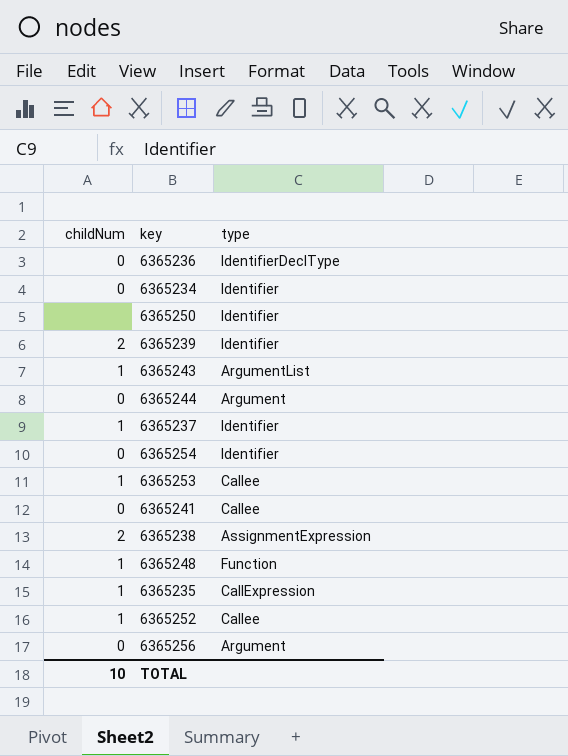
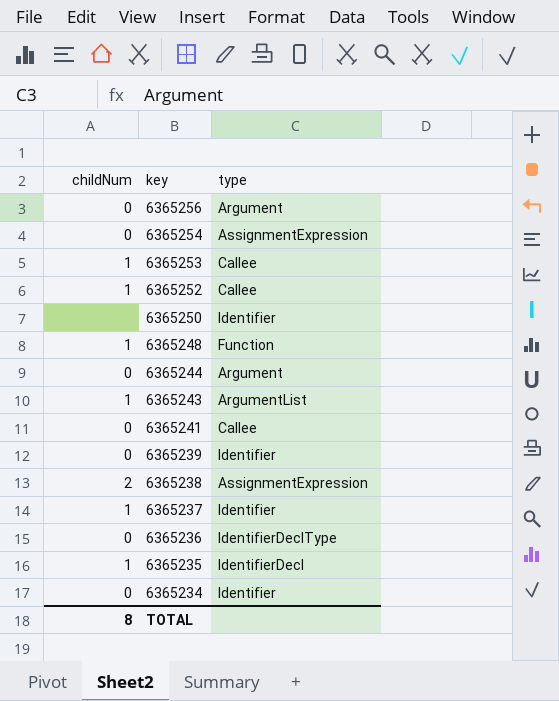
row order: none -> key descending
6365254 | type: Identifier -> AssignmentExpression
6365239 | childNum: 2 -> 0
6365235 | type: CallExpression -> IdentifierDecl
TOTAL | childNum: 10 -> 8

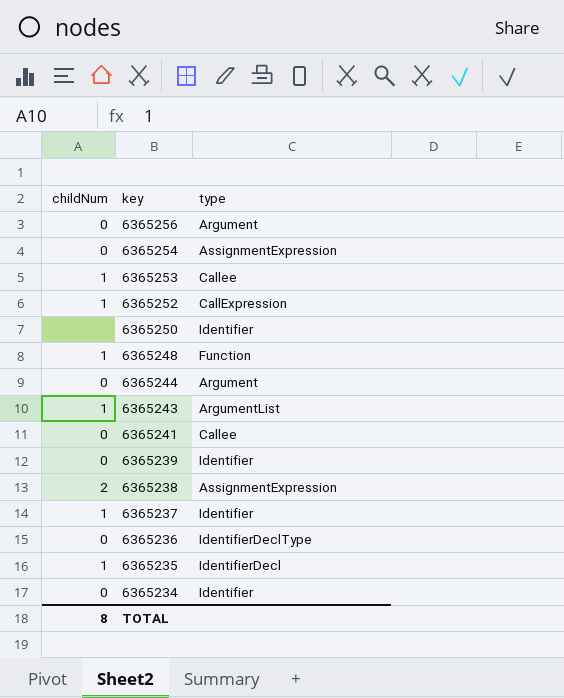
6365252 | type: Callee -> CallExpression

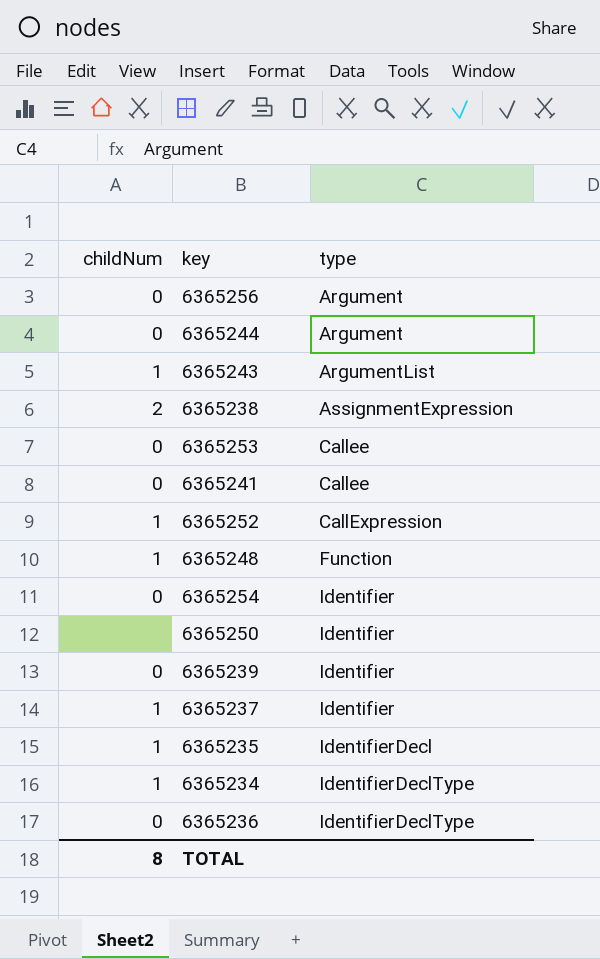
row order: key descending -> type ascending
6365253 | childNum: 1 -> 0
6365254 | type: AssignmentExpression -> Identifier
6365234 | childNum: 0 -> 1
6365234 | type: Identifier -> IdentifierDeclType

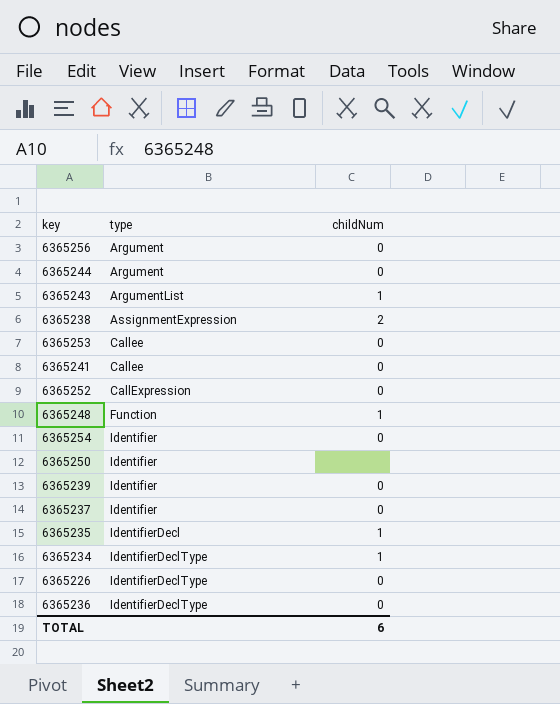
column childNum | position: 1 -> 3
6365252 | childNum: 1 -> 0
6365237 | childNum: 1 -> 0
row 6365226: none -> IdentifierDeclType | 0
TOTAL | childNum: 8 -> 6

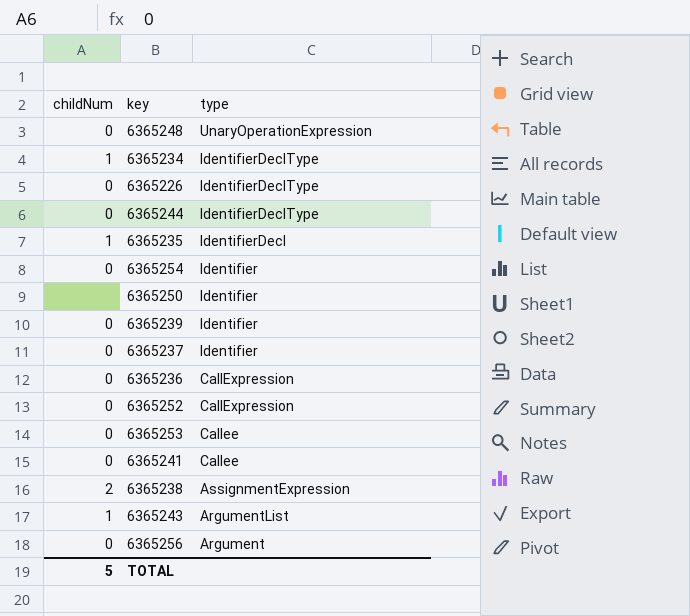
row order: type ascending -> type descending
column childNum | position: 3 -> 1
6365248 | childNum: 1 -> 0
6365248 | type: Function -> UnaryOperationExpression
6365244 | type: Argument -> IdentifierDeclType
6365236 | type: IdentifierDeclType -> CallExpression
TOTAL | childNum: 6 -> 5

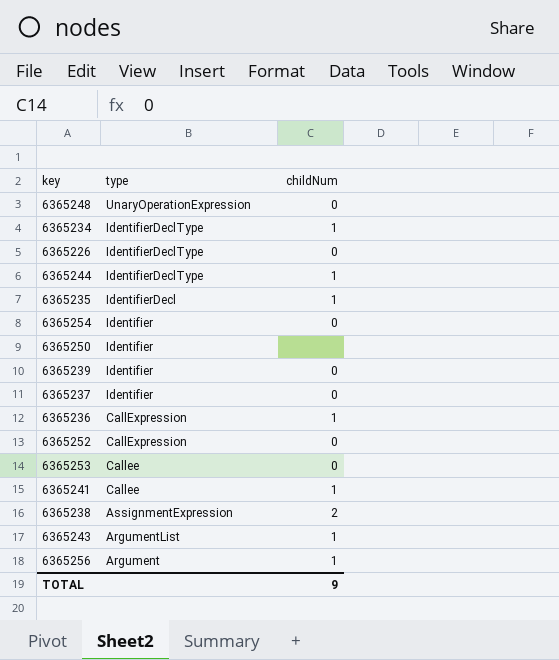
column childNum | position: 1 -> 3
6365244 | childNum: 0 -> 1
6365236 | childNum: 0 -> 1
6365241 | childNum: 0 -> 1
6365256 | childNum: 0 -> 1
TOTAL | childNum: 5 -> 9

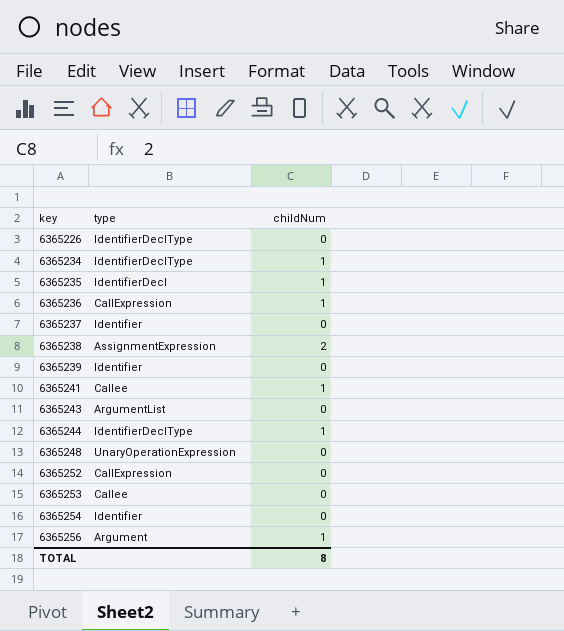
row order: type descending -> key ascending
row 6365250: Identifier | none -> none
6365243 | childNum: 1 -> 0
TOTAL | childNum: 9 -> 8

